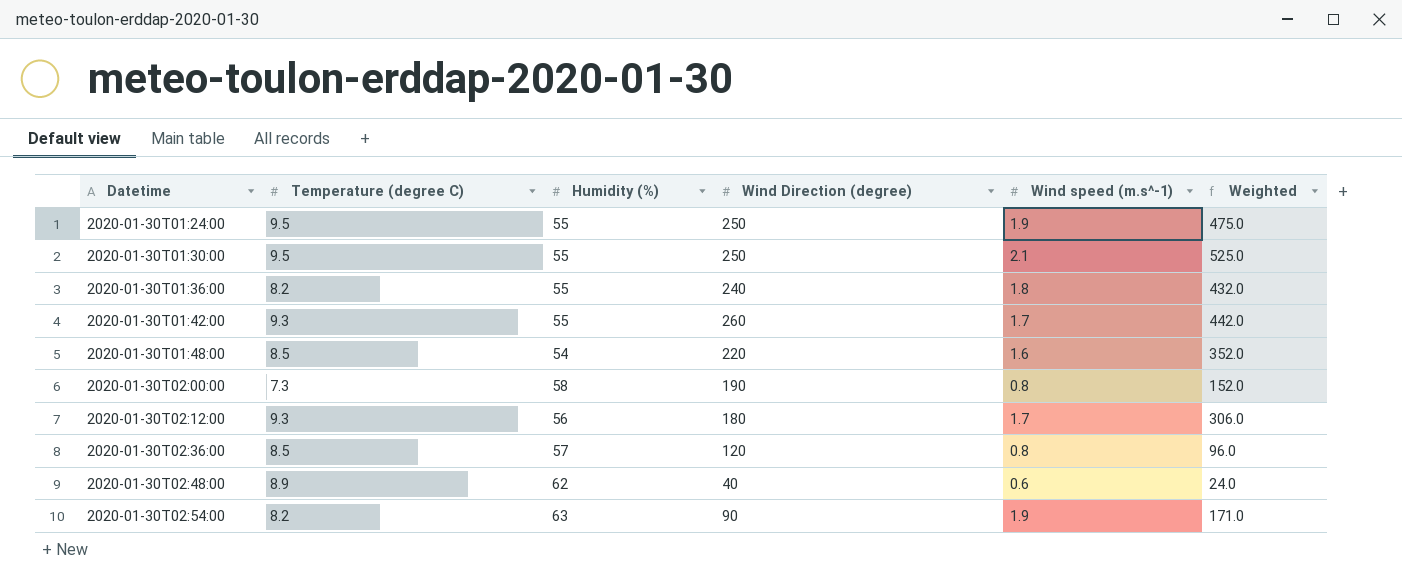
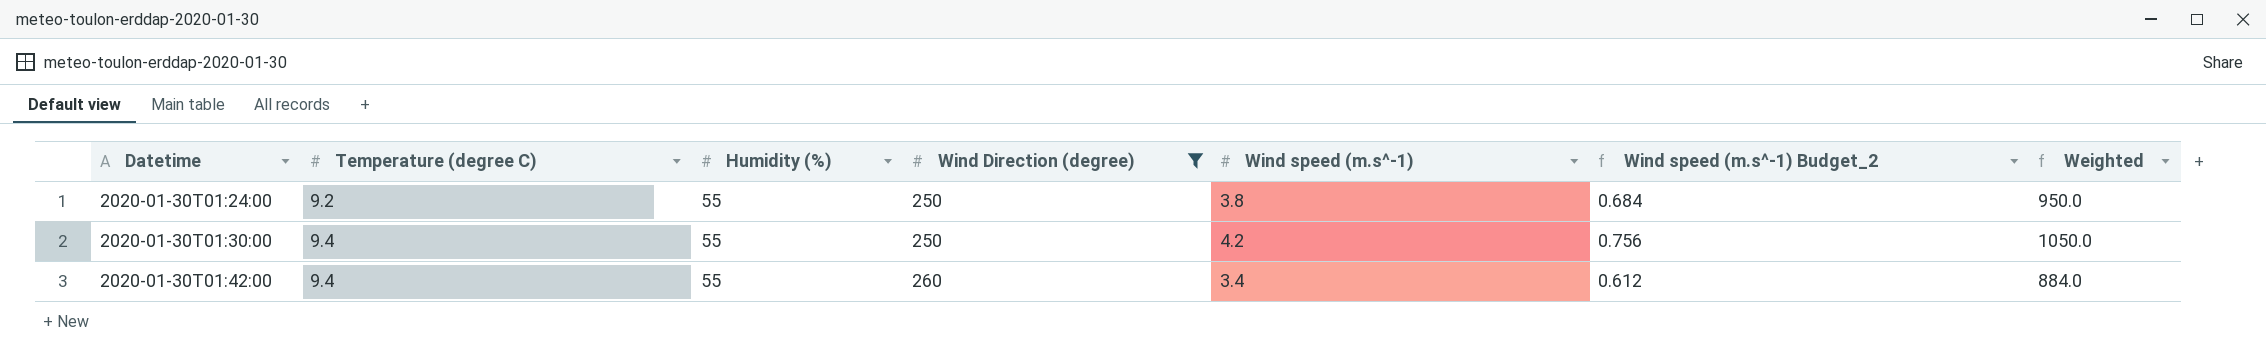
filter: none -> Wind Direction (degree) >= 250
column Wind speed (m.s^-1) Budget_2 | formula: none -> [Wind speed (m.s^-1)] * 0.18
2020-01-30T01:24:00 | Temperature (degree C): 9.5 -> 9.2
2020-01-30T01:24:00 | Wind speed (m.s^-1): 1.9 -> 3.8
2020-01-30T01:24:00 | Weighted: 475.0 -> 950.0
2020-01-30T01:30:00 | Temperature (degree C): 9.5 -> 9.4
2020-01-30T01:30:00 | Wind speed (m.s^-1): 2.1 -> 4.2
2020-01-30T01:30:00 | Weighted: 525.0 -> 1050.0
2020-01-30T01:42:00 | Temperature (degree C): 9.3 -> 9.4
2020-01-30T01:42:00 | Wind speed (m.s^-1): 1.7 -> 3.4
2020-01-30T01:42:00 | Weighted: 442.0 -> 884.0

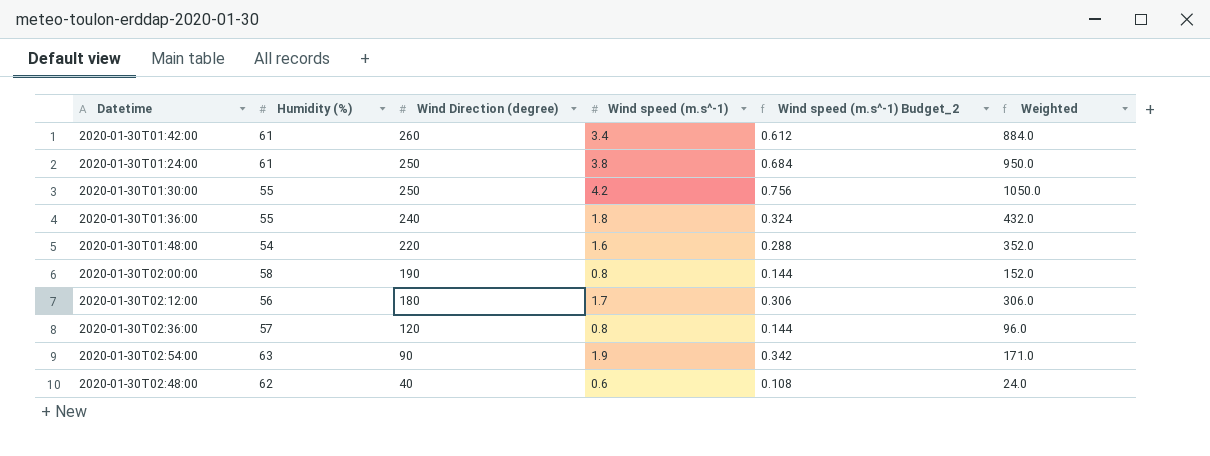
filter: Wind Direction (degree) >= 250 -> none
row order: Datetime ascending -> Wind Direction (degree) descending
column Temperature (degree C) | position: 2 -> none
2020-01-30T01:42:00 | Humidity (%): 55 -> 61
2020-01-30T01:24:00 | Humidity (%): 55 -> 61

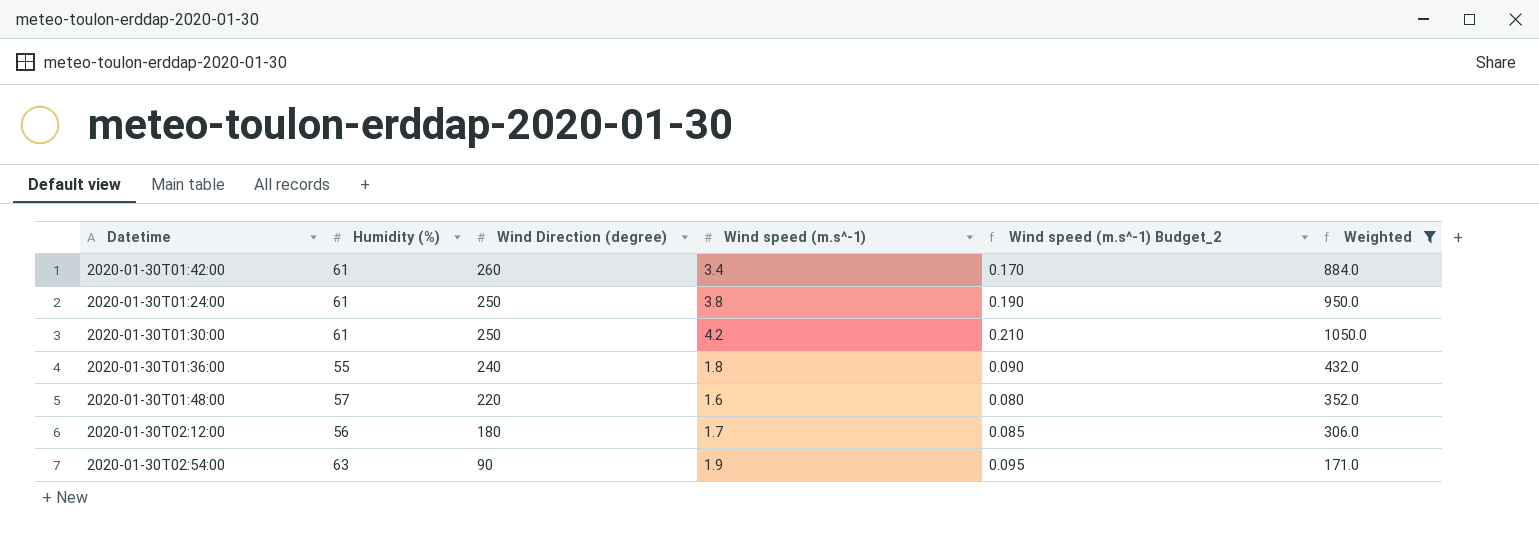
filter: none -> Weighted >= 171.0
column Wind speed (m.s^-1) Budget_2 | formula: [Wind speed (m.s^-1)] * 0.18 -> [Wind speed (m.s^-1)] * 0.05
2020-01-30T01:30:00 | Humidity (%): 55 -> 61
2020-01-30T01:48:00 | Humidity (%): 54 -> 57

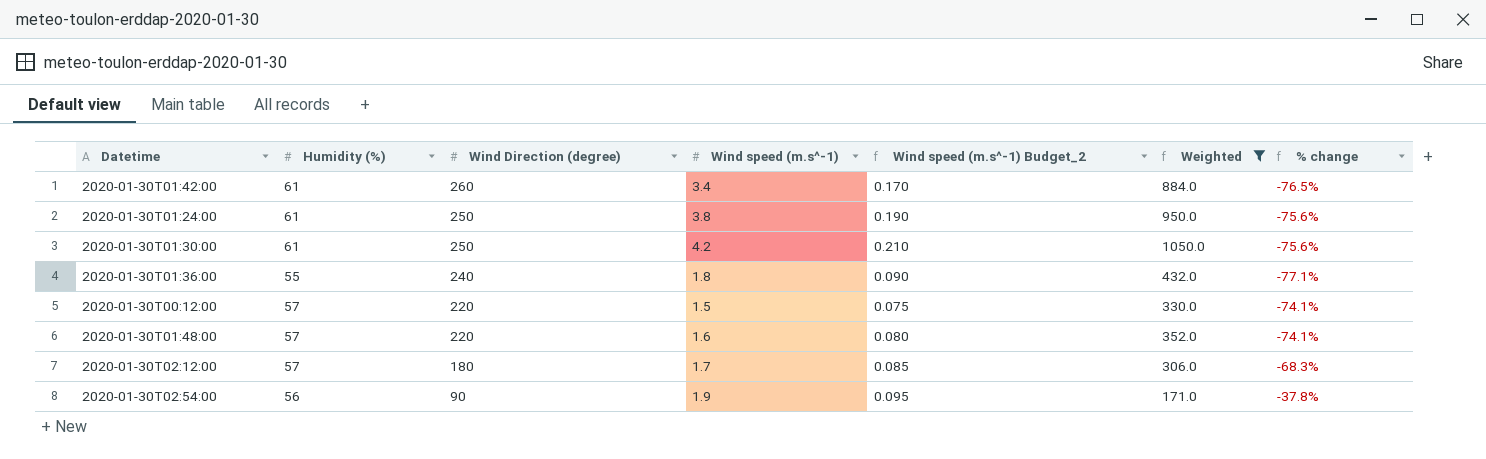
column % change | formula: none -> ([Humidity (%)] - [Wind Direction (degree)]) / [Wind Direction (degree)]
row 2020-01-30T00:12:00: none -> 57 | 220 | 1.5 | 0.075 | 330.0 | -74.1%
2020-01-30T02:12:00 | Humidity (%): 56 -> 57
2020-01-30T02:54:00 | Humidity (%): 63 -> 56

